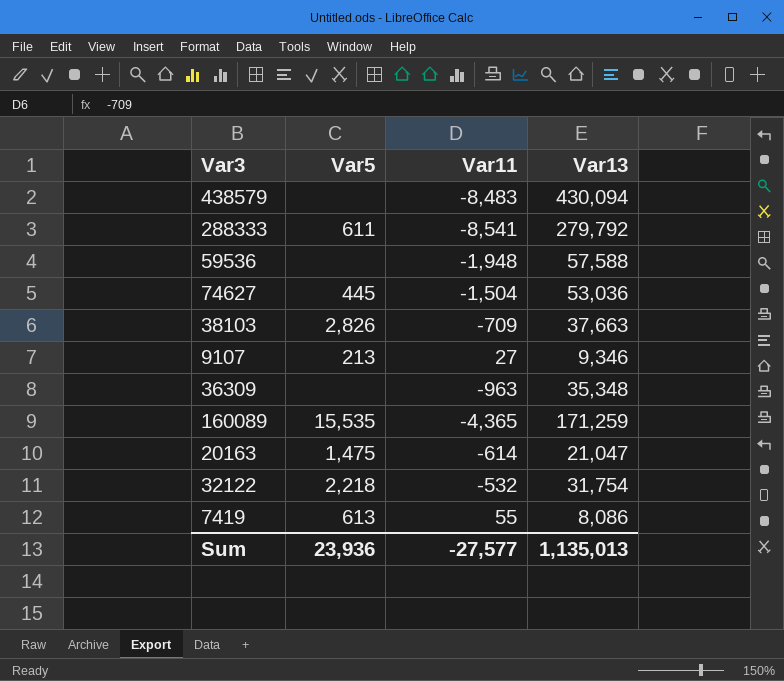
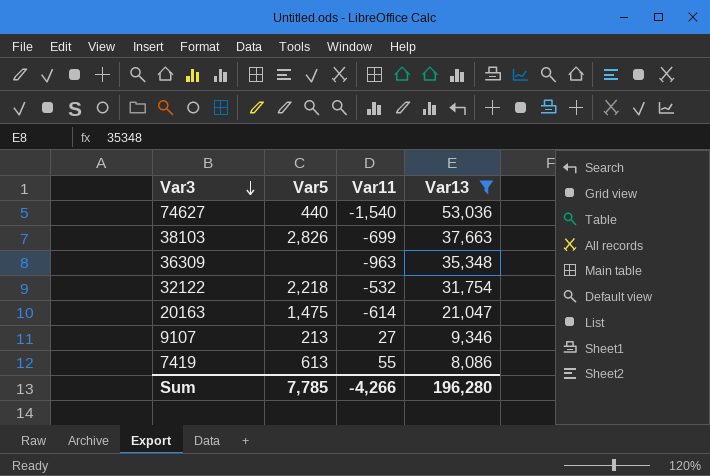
filter: none -> Var13 <= 53,036
row order: none -> Var3 descending
74627 | Var5: 445 -> 440
74627 | Var11: -1,504 -> -1,540
38103 | Var11: -709 -> -699
Sum | Var5: 23,936 -> 7,785
Sum | Var11: -27,577 -> -4,266
Sum | Var13: 1,135,013 -> 196,280

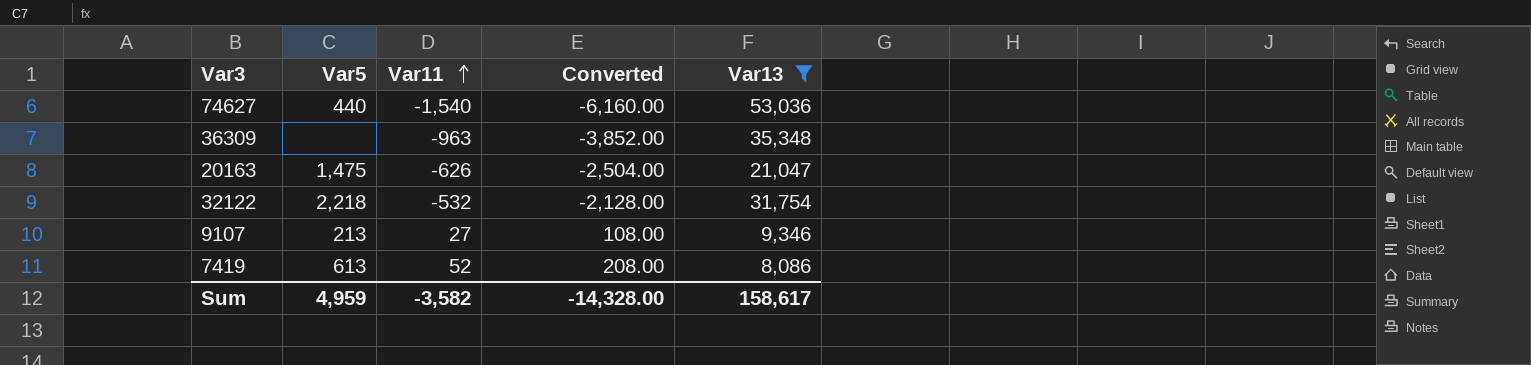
row order: Var3 descending -> Var11 ascending
column Converted | formula: none -> [Var11] * 4
row 38103: 2,826 | -699 | 37,663 -> none
20163 | Var11: -614 -> -626
7419 | Var11: 55 -> 52
Sum | Var5: 7,785 -> 4,959
Sum | Var11: -4,266 -> -3,582
Sum | Var13: 196,280 -> 158,617

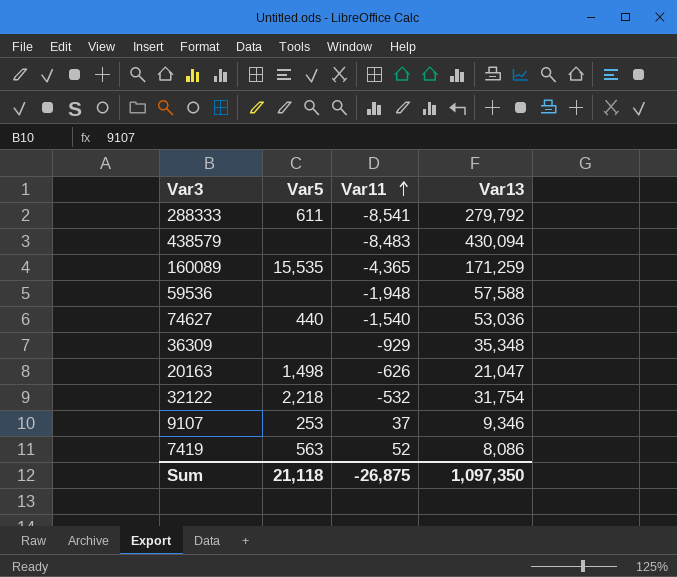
filter: Var13 <= 53,036 -> none
column Converted | formula: [Var11] * 4 -> none
36309 | Var11: -963 -> -929
20163 | Var5: 1,475 -> 1,498
9107 | Var5: 213 -> 253
9107 | Var11: 27 -> 37
7419 | Var5: 613 -> 563
Sum | Var5: 4,959 -> 21,118
Sum | Var11: -3,582 -> -26,875
Sum | Var13: 158,617 -> 1,097,350

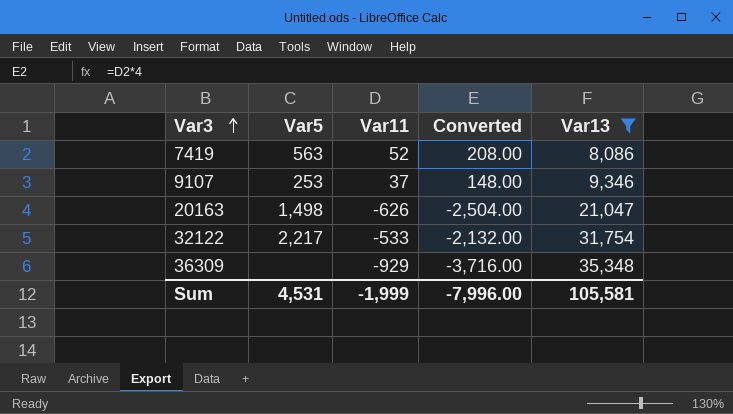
filter: none -> Var13 <= 35,348
row order: Var11 ascending -> Var3 ascending
column Converted | formula: none -> [Var11] * 4
32122 | Var5: 2,218 -> 2,217
32122 | Var11: -532 -> -533
Sum | Var5: 21,118 -> 4,531
Sum | Var11: -26,875 -> -1,999
Sum | Var13: 1,097,350 -> 105,581

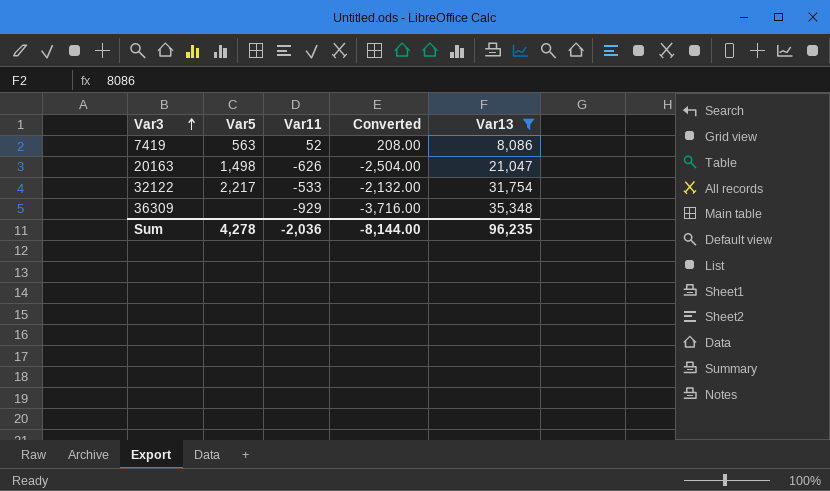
row 9107: 253 | 37 | 148.00 | 9,346 -> none
Sum | Var5: 4,531 -> 4,278
Sum | Var11: -1,999 -> -2,036
Sum | Converted: -7,996.00 -> -8,144.00
Sum | Var13: 105,581 -> 96,235

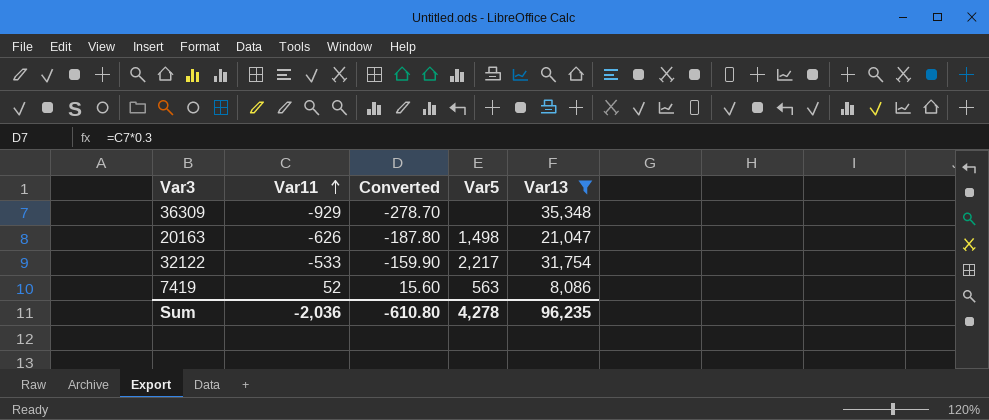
row order: Var3 ascending -> Var11 ascending
column Converted | formula: [Var11] * 4 -> [Var11] * 0.3
column Var5 | position: 2 -> 4
Sum | Converted: -8,144.00 -> -610.80

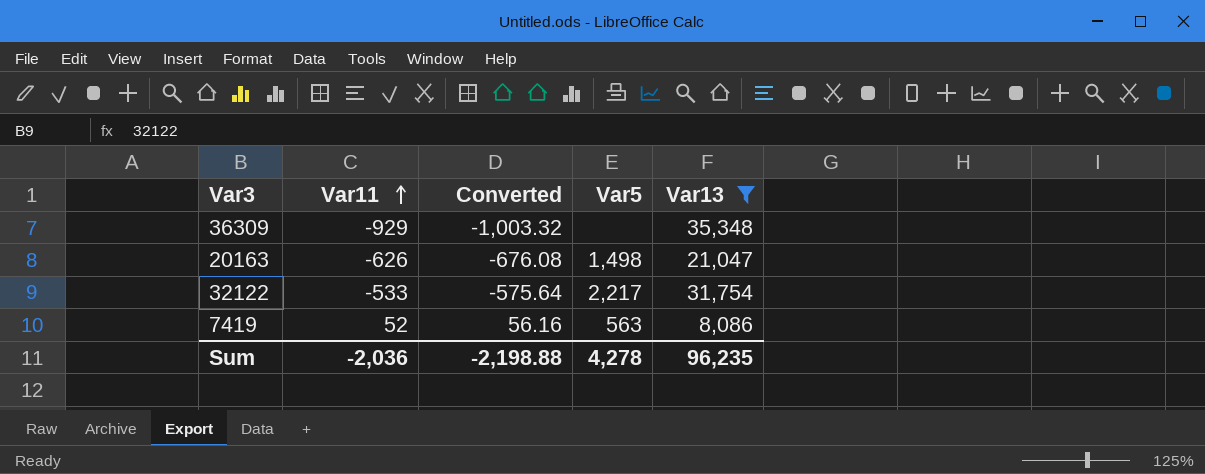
column Converted | formula: [Var11] * 0.3 -> [Var11] * 1.08
Sum | Converted: -610.80 -> -2,198.88

